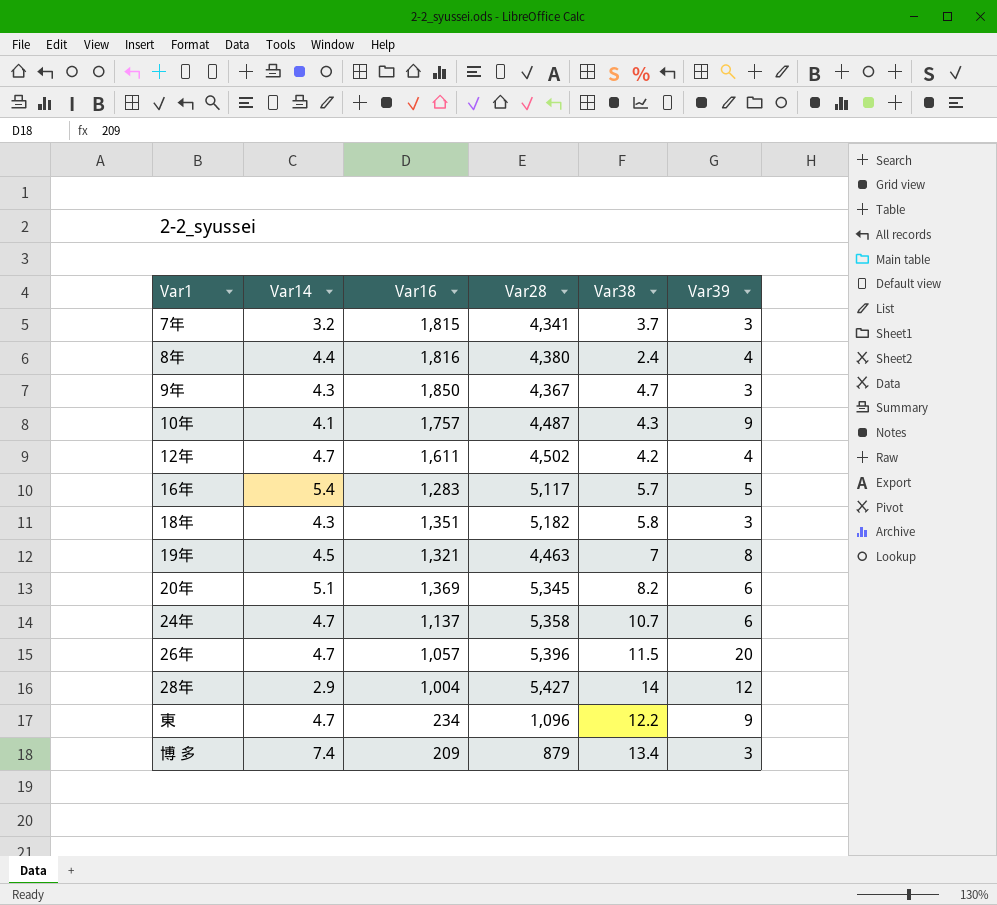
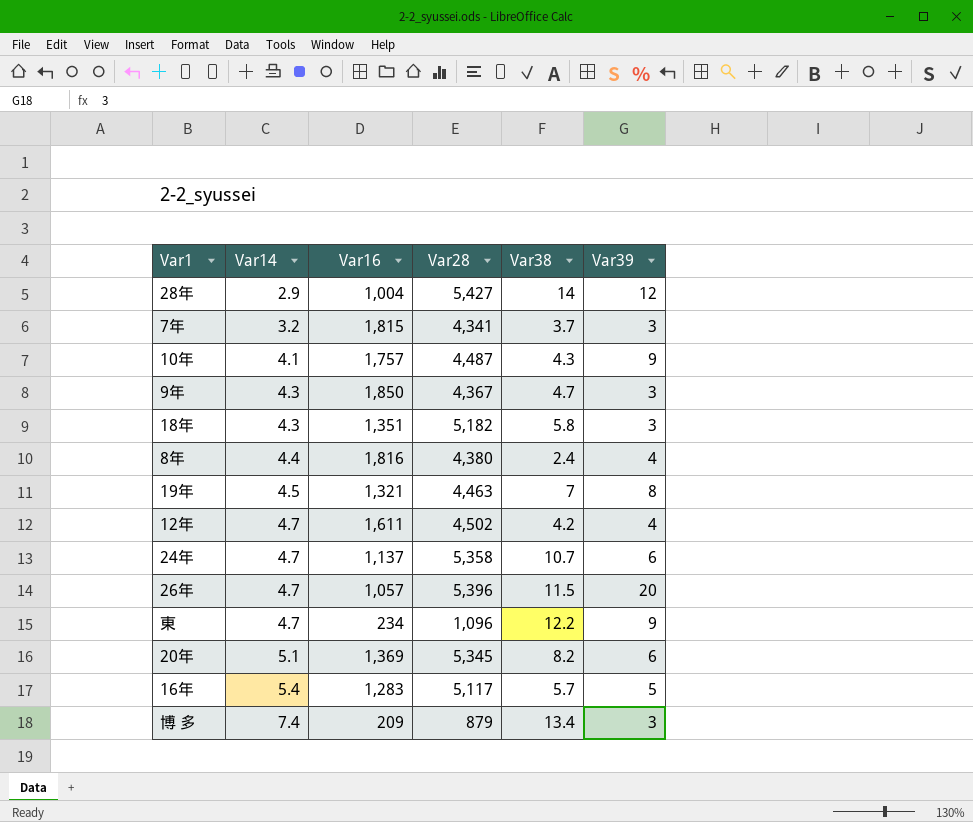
row order: none -> Var14 ascending

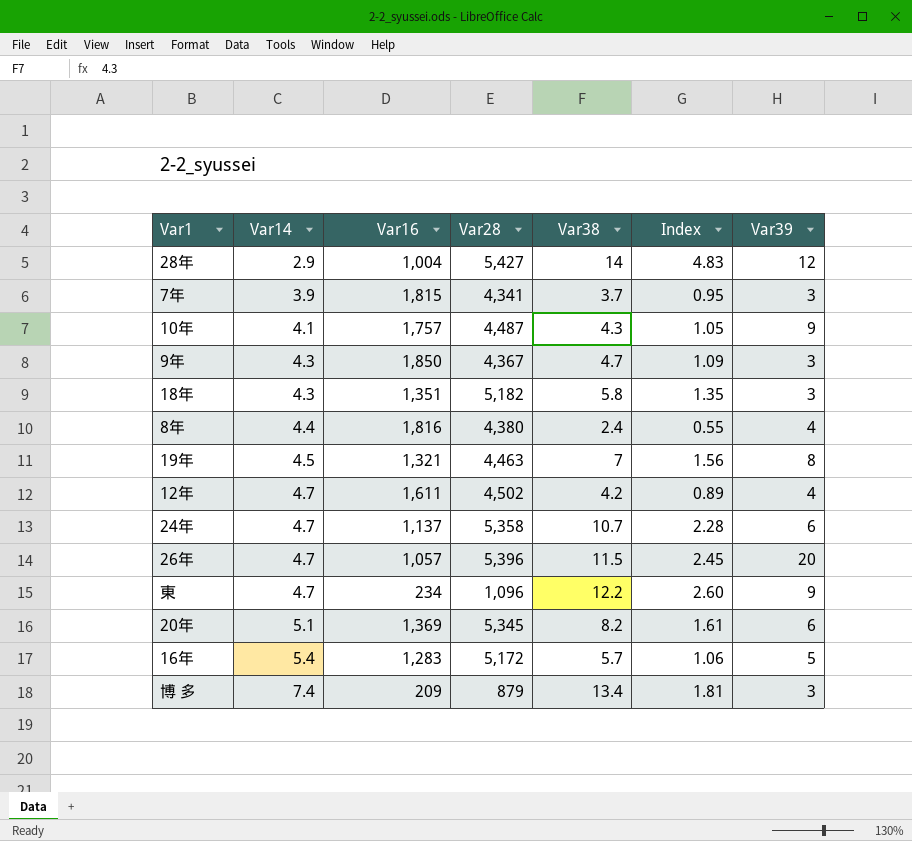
column Index | formula: none -> [Var38] / [Var14]
7年 | Var14: 3.2 -> 3.9
16年 | Var28: 5,117 -> 5,172

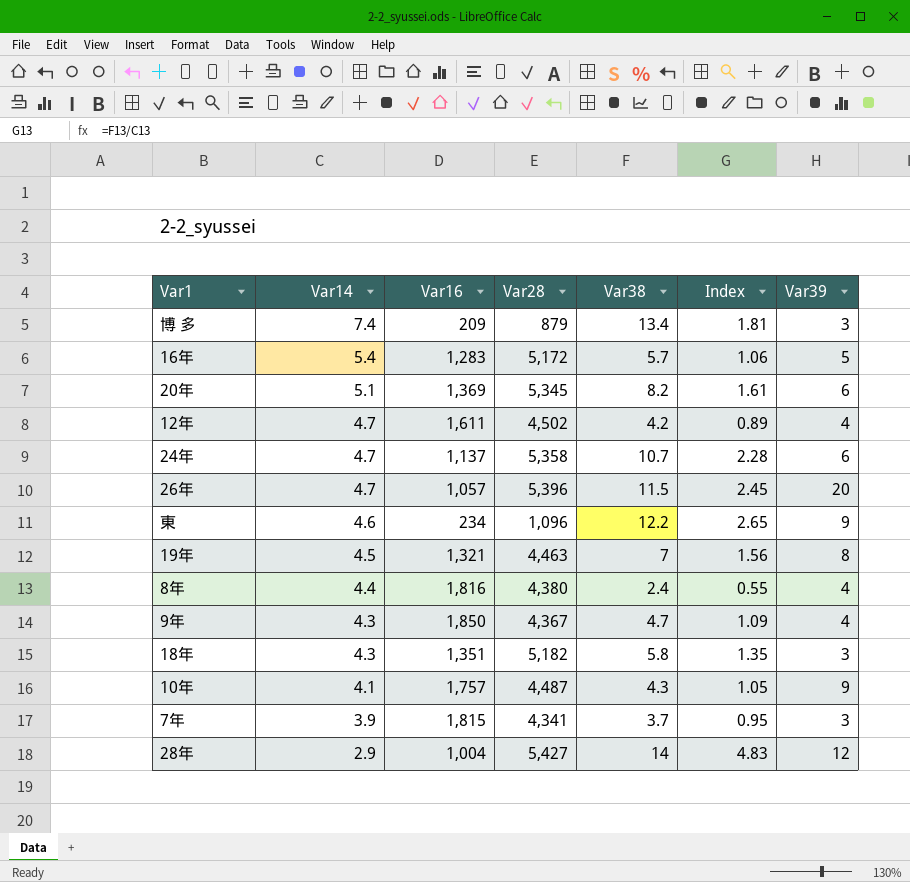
row order: Var14 ascending -> Var14 descending
東 | Var14: 4.7 -> 4.6
東 | Index: 2.60 -> 2.65
9年 | Var39: 3 -> 4

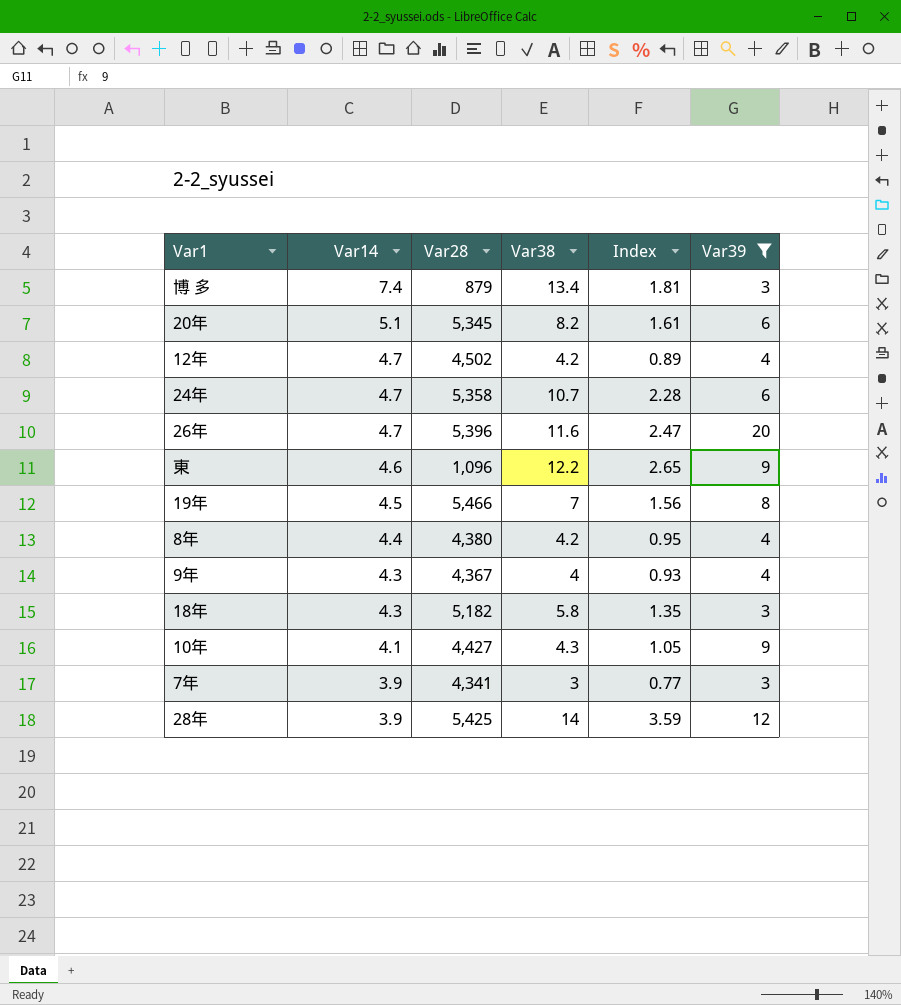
filter: none -> Var39 != 5
column Var16 | position: 3 -> none
26年 | Var38: 11.5 -> 11.6
26年 | Index: 2.45 -> 2.47
19年 | Var28: 4,463 -> 5,466
8年 | Var38: 2.4 -> 4.2
8年 | Index: 0.55 -> 0.95
9年 | Var38: 4.7 -> 4
9年 | Index: 1.09 -> 0.93
10年 | Var28: 4,487 -> 4,427
7年 | Var38: 3.7 -> 3
7年 | Index: 0.95 -> 0.77
28年 | Var14: 2.9 -> 3.9
28年 | Var28: 5,427 -> 5,425
28年 | Index: 4.83 -> 3.59

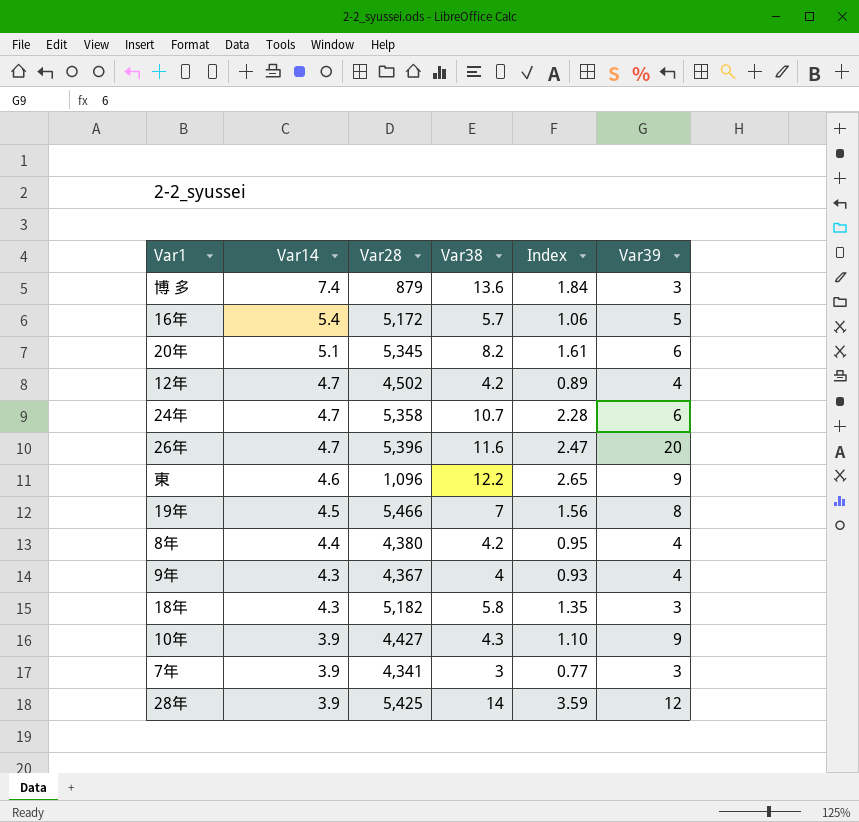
filter: Var39 != 5 -> none
博 多 | Var38: 13.4 -> 13.6
博 多 | Index: 1.81 -> 1.84
10年 | Var14: 4.1 -> 3.9
10年 | Index: 1.05 -> 1.10

